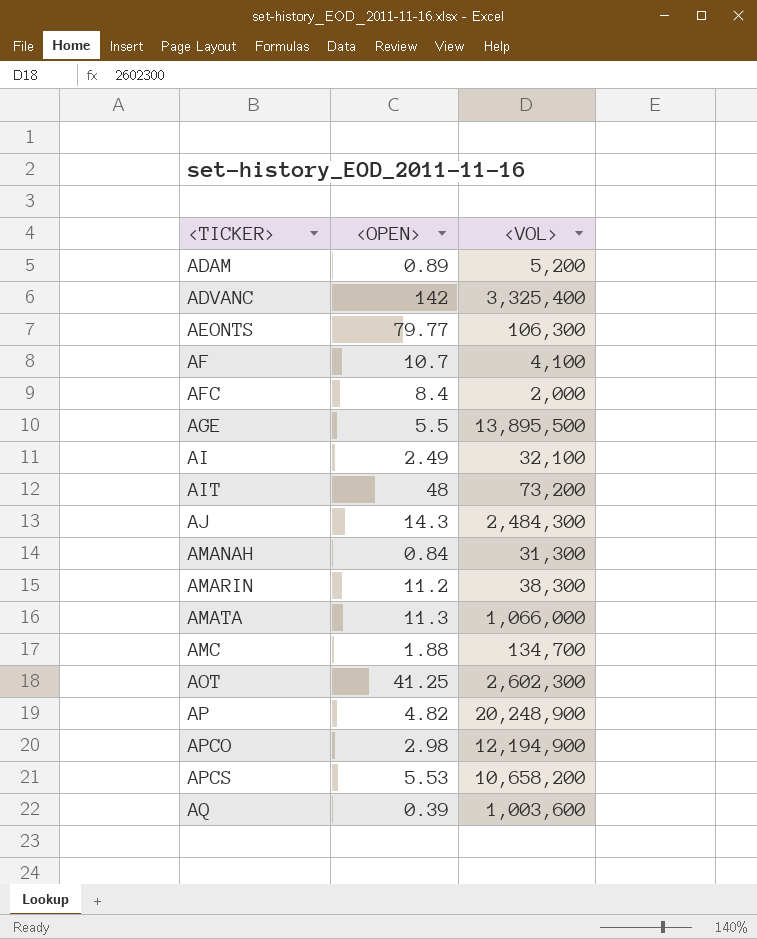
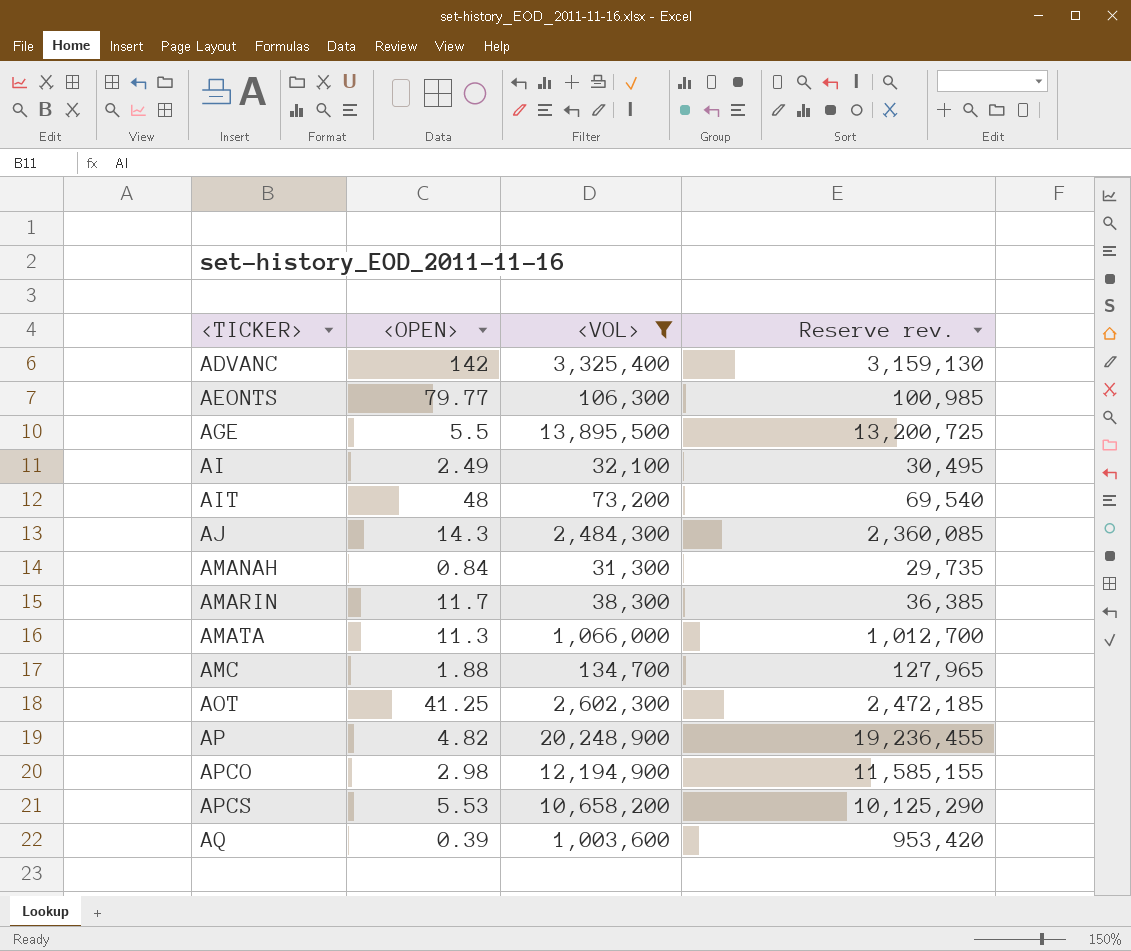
filter: none -> <VOL> >= 31,300
column Reserve rev. | formula: none -> [<VOL>] * 0.95
AMARIN | <OPEN>: 11.2 -> 11.7

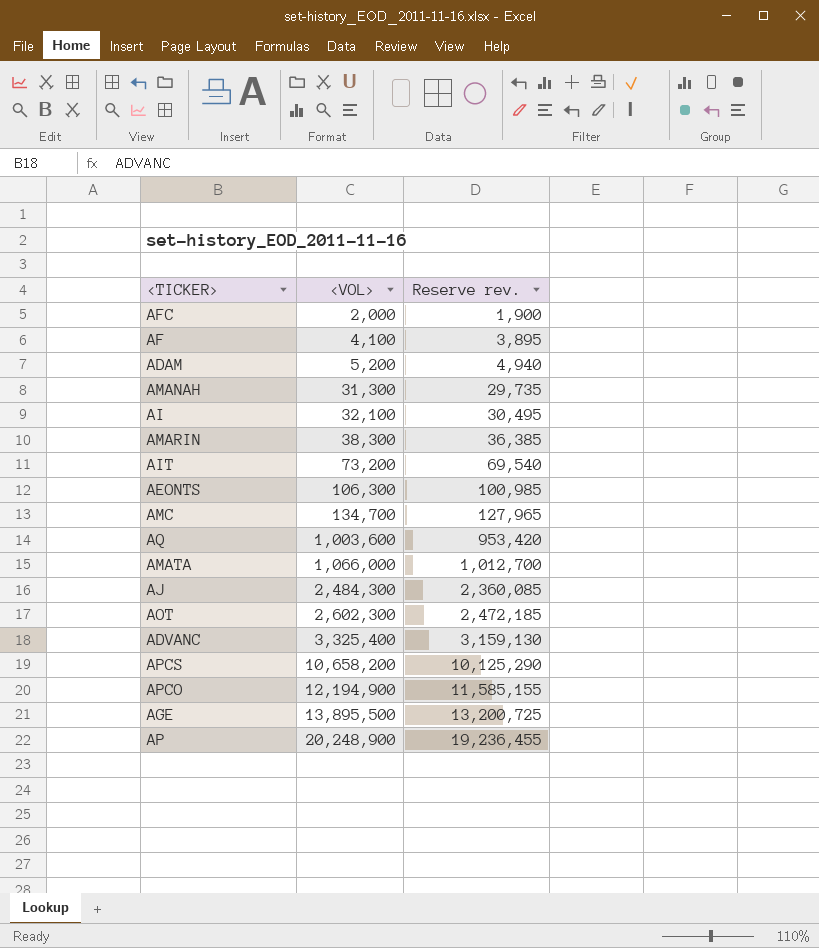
filter: <VOL> >= 31,300 -> none
row order: <TICKER> ascending -> <VOL> ascending
column <OPEN> | position: 2 -> none

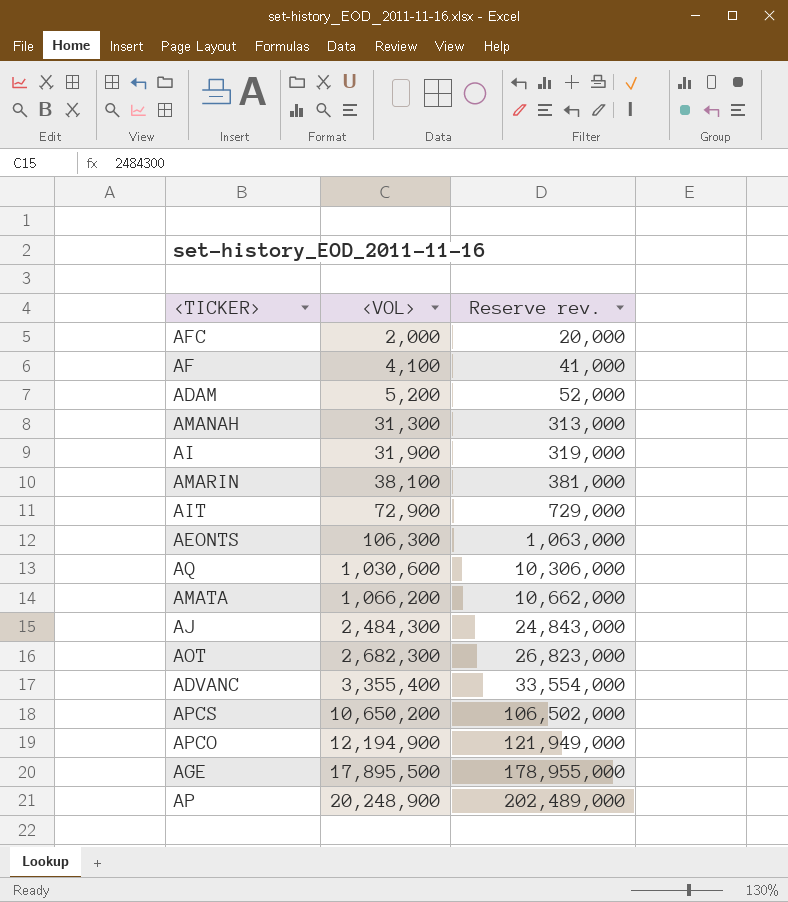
column Reserve rev. | formula: [<VOL>] * 0.95 -> [<VOL>] * 10
row AMC: 134,700 | 127,965 -> none
AI | <VOL>: 32,100 -> 31,900
AMARIN | <VOL>: 38,300 -> 38,100
AIT | <VOL>: 73,200 -> 72,900
AQ | <VOL>: 1,003,600 -> 1,030,600
AMATA | <VOL>: 1,066,000 -> 1,066,200
AOT | <VOL>: 2,602,300 -> 2,682,300
ADVANC | <VOL>: 3,325,400 -> 3,355,400
APCS | <VOL>: 10,658,200 -> 10,650,200
AGE | <VOL>: 13,895,500 -> 17,895,500

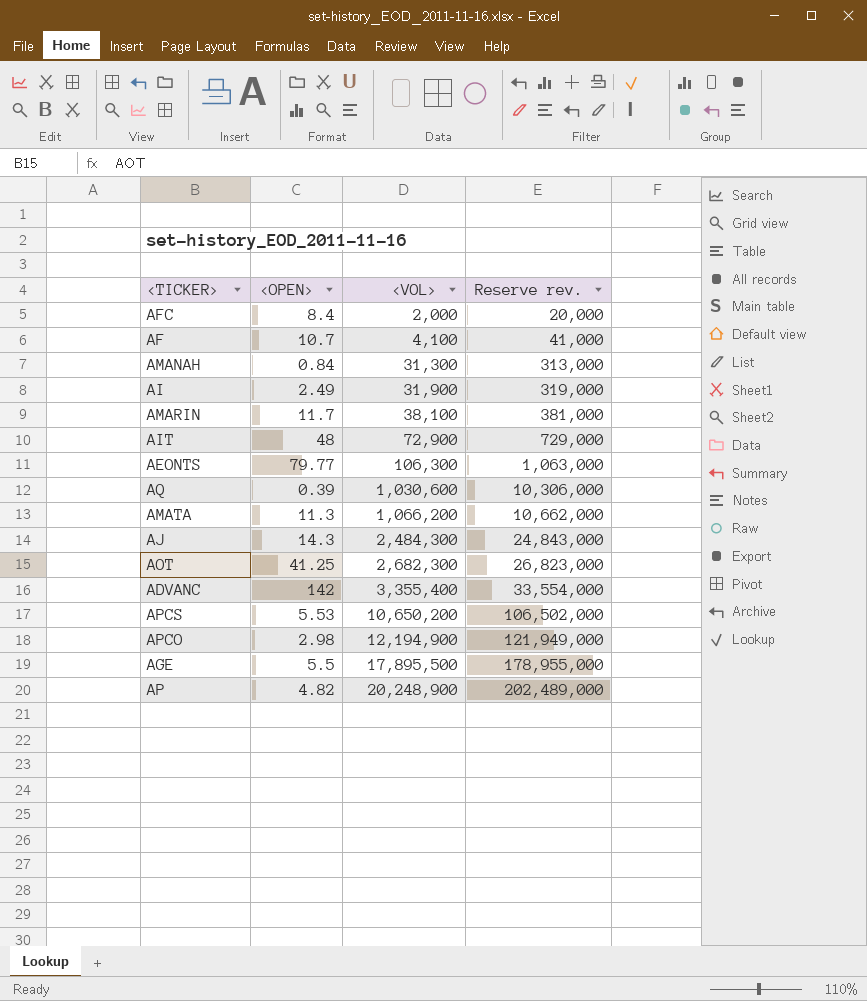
column <OPEN> | position: none -> 2
row ADAM: 5,200 | 52,000 -> none

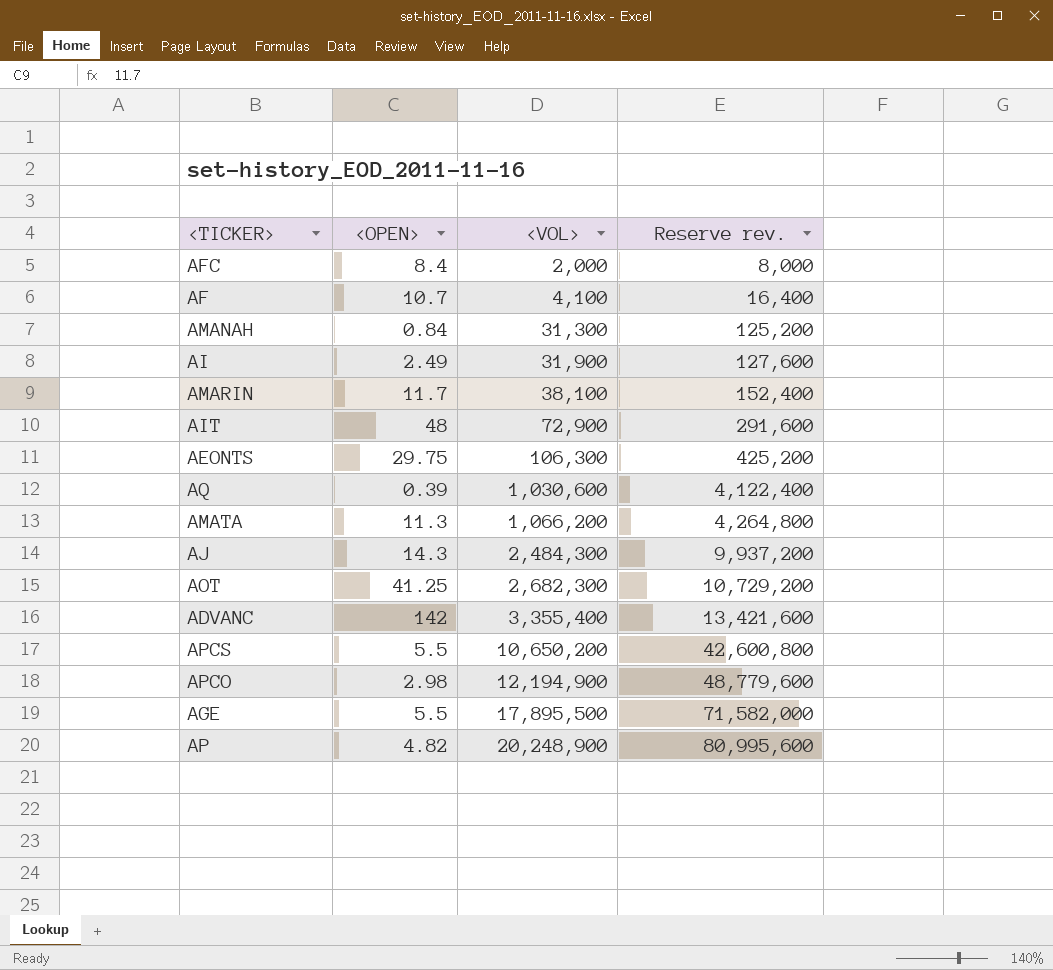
column Reserve rev. | formula: [<VOL>] * 10 -> [<VOL>] * 4
AEONTS | <OPEN>: 79.77 -> 29.75
APCS | <OPEN>: 5.53 -> 5.5

